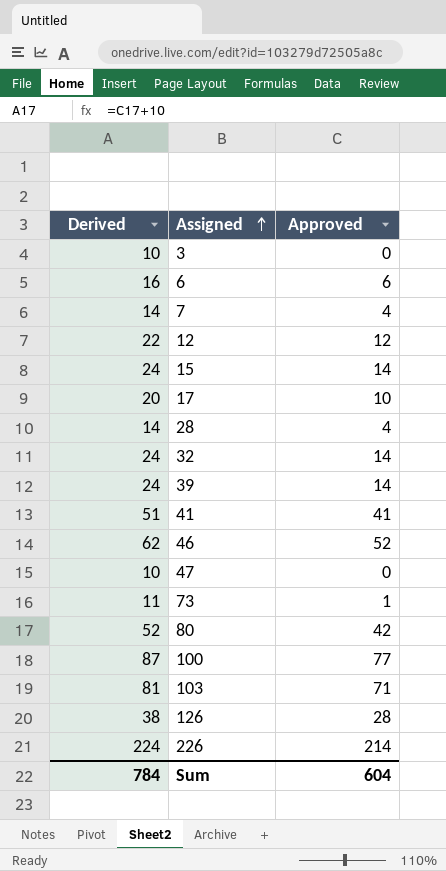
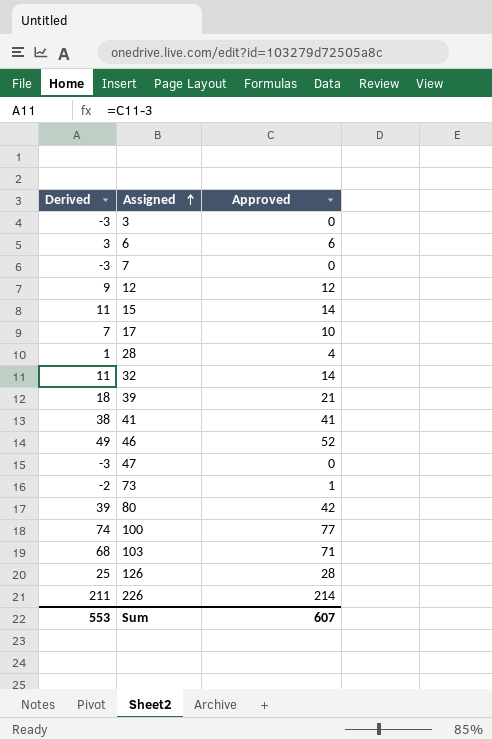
column Derived | formula: [Approved] + 10 -> [Approved] - 3
7 | Approved: 4 -> 0
39 | Approved: 14 -> 21
Sum | Derived: 784 -> 553
Sum | Approved: 604 -> 607

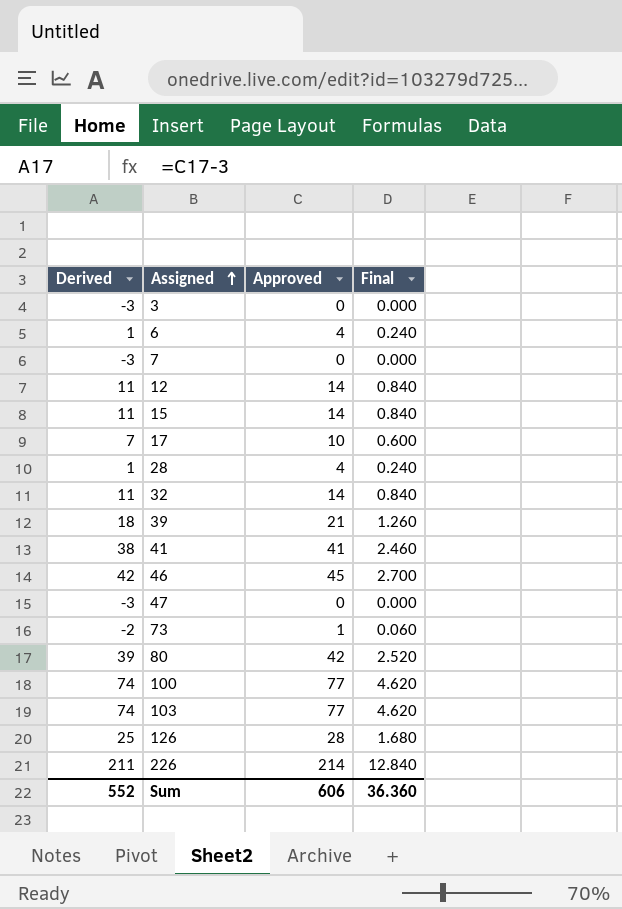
column Final | formula: none -> [Approved] * 0.06
6 | Derived: 3 -> 1
6 | Approved: 6 -> 4
12 | Derived: 9 -> 11
12 | Approved: 12 -> 14
46 | Derived: 49 -> 42
46 | Approved: 52 -> 45
103 | Derived: 68 -> 74
103 | Approved: 71 -> 77
Sum | Derived: 553 -> 552
Sum | Approved: 607 -> 606

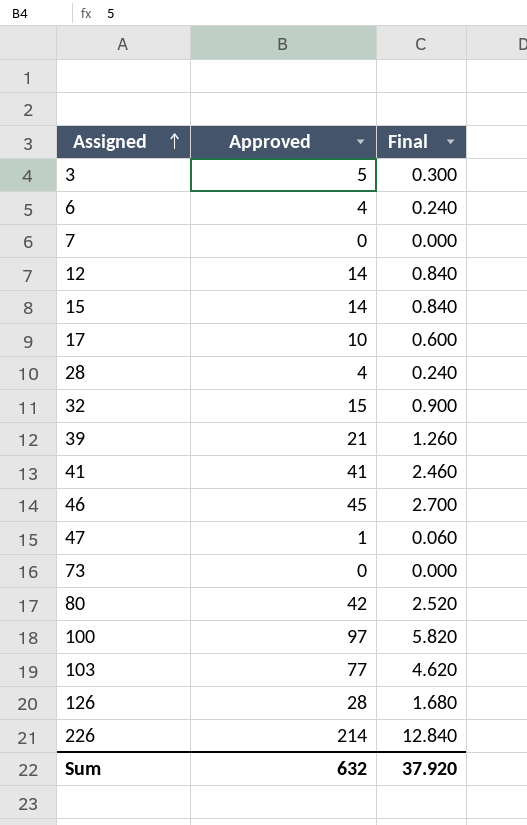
column Derived | formula: [Approved] - 3 -> none
3 | Approved: 0 -> 5
3 | Final: 0.000 -> 0.300
32 | Approved: 14 -> 15
32 | Final: 0.840 -> 0.900
47 | Approved: 0 -> 1
47 | Final: 0.000 -> 0.060
73 | Approved: 1 -> 0
73 | Final: 0.060 -> 0.000
100 | Approved: 77 -> 97
100 | Final: 4.620 -> 5.820
Sum | Approved: 606 -> 632
Sum | Final: 36.360 -> 37.920

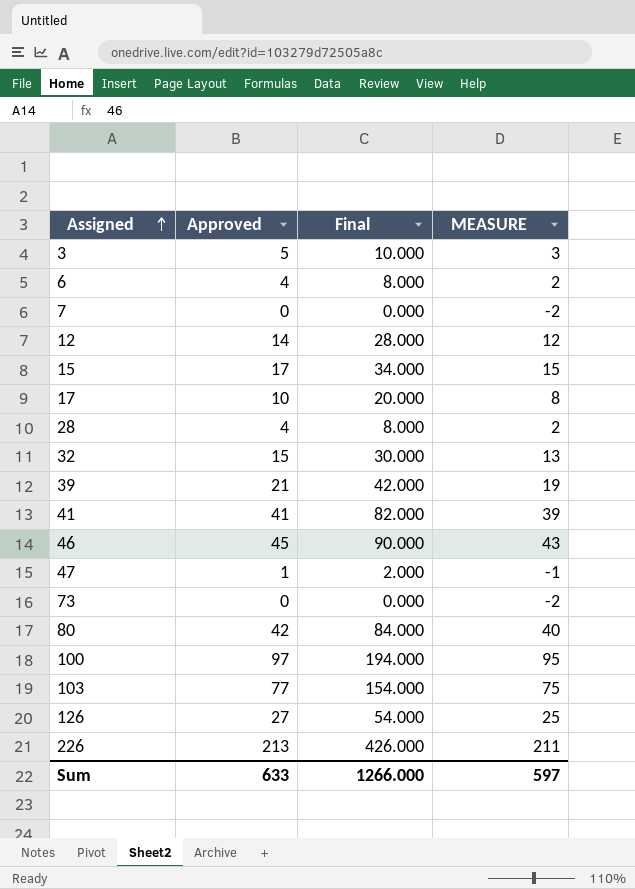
column Final | formula: [Approved] * 0.06 -> [Approved] * 2
column MEASURE | formula: none -> [Approved] - 2
15 | Approved: 14 -> 17
126 | Approved: 28 -> 27
226 | Approved: 214 -> 213
Sum | Approved: 632 -> 633
Sum | Final: 37.920 -> 1266.000

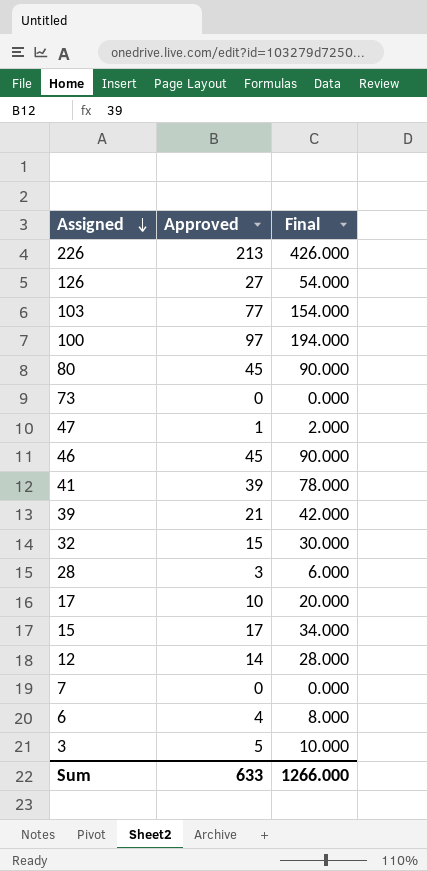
row order: Assigned ascending -> Assigned descending
column MEASURE | formula: [Approved] - 2 -> none
80 | Approved: 42 -> 45
80 | Final: 84.000 -> 90.000
41 | Approved: 41 -> 39
41 | Final: 82.000 -> 78.000
28 | Approved: 4 -> 3
28 | Final: 8.000 -> 6.000

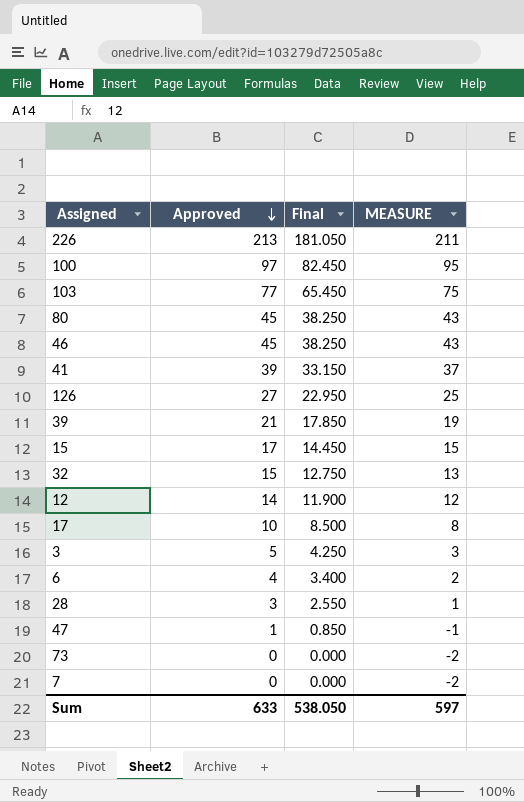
row order: Assigned descending -> Approved descending
column Final | formula: [Approved] * 2 -> [Approved] * 0.85
column MEASURE | formula: none -> [Approved] - 2
Sum | Final: 1266.000 -> 538.050

